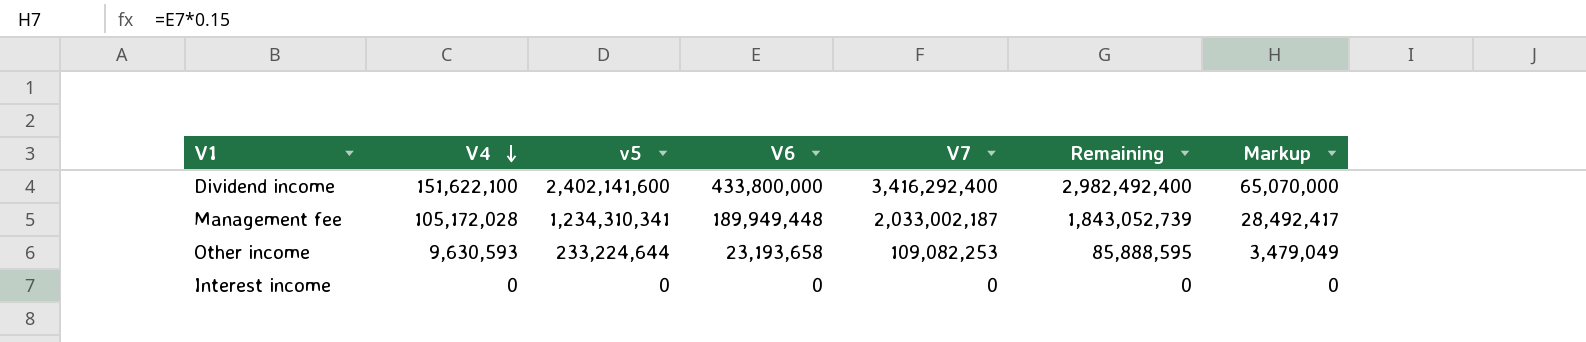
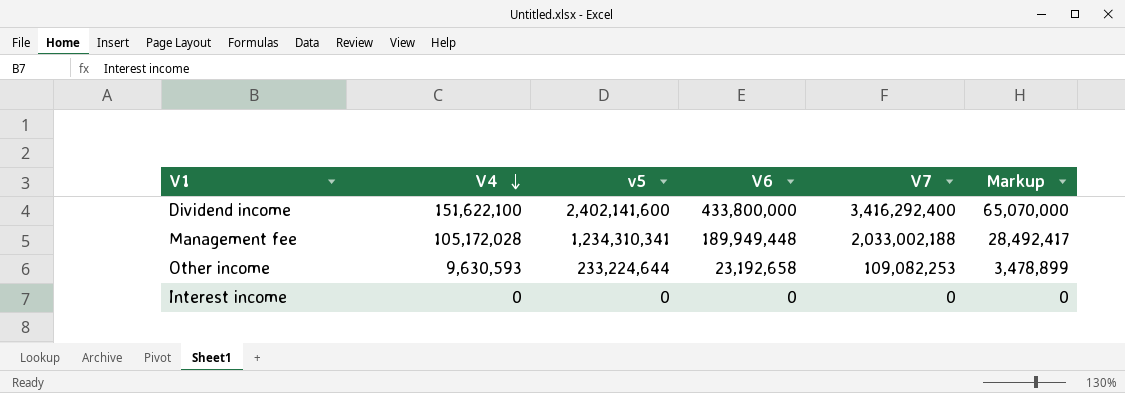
column Remaining | formula: [V7] - [V6] -> none
Management fee | V7: 2,033,002,187 -> 2,033,002,188
Other income | V6: 23,193,658 -> 23,192,658
Other income | Markup: 3,479,049 -> 3,478,899

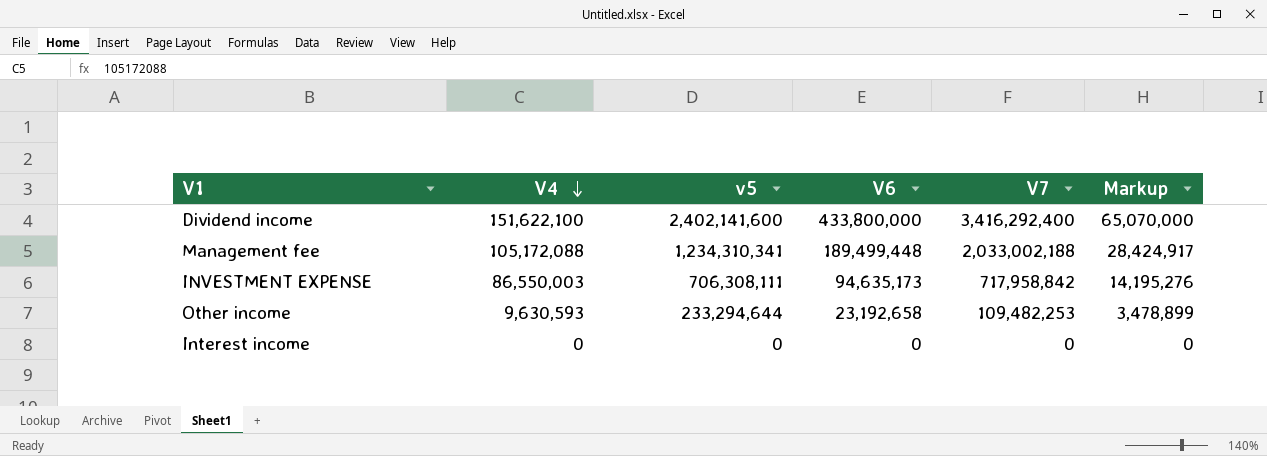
Management fee | V4: 105,172,028 -> 105,172,088
Management fee | V6: 189,949,448 -> 189,499,448
Management fee | Markup: 28,492,417 -> 28,424,917
row INVESTMENT EXPENSE: none -> 86,550,003 | 706,308,111 | 94,635,173 | 717,958,842 | 14,195,276
Other income | v5: 233,224,644 -> 233,294,644
Other income | V7: 109,082,253 -> 109,482,253

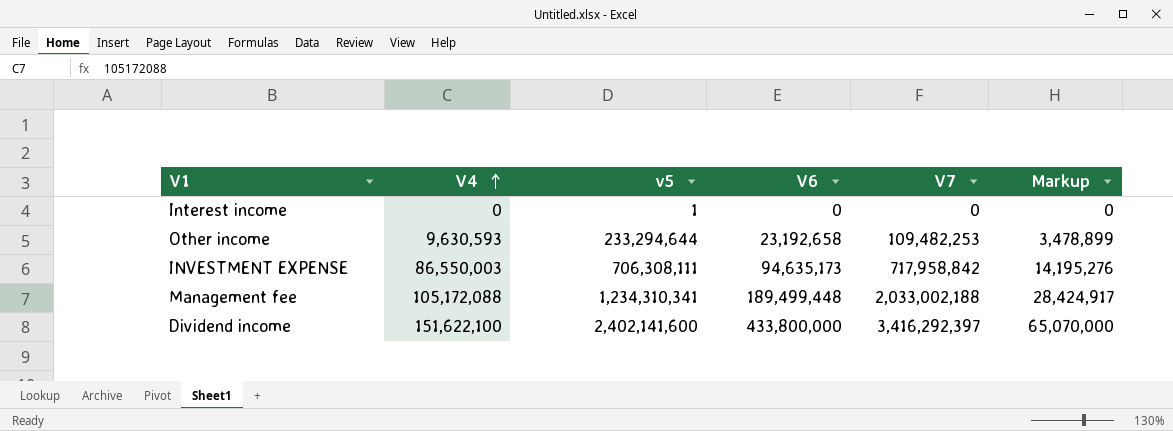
row order: V4 descending -> V4 ascending
Interest income | v5: 0 -> 1
Dividend income | V7: 3,416,292,400 -> 3,416,292,397

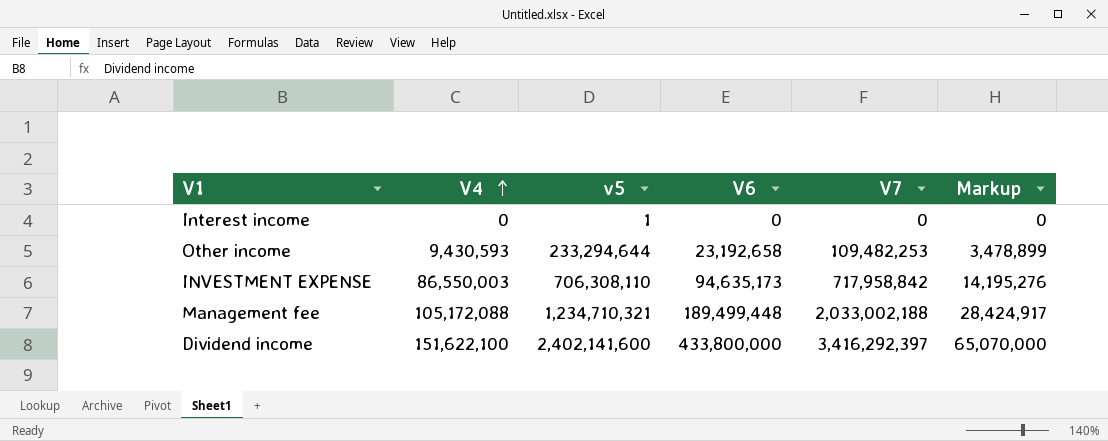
Other income | V4: 9,630,593 -> 9,430,593
INVESTMENT EXPENSE | v5: 706,308,111 -> 706,308,110
Management fee | v5: 1,234,310,341 -> 1,234,710,321

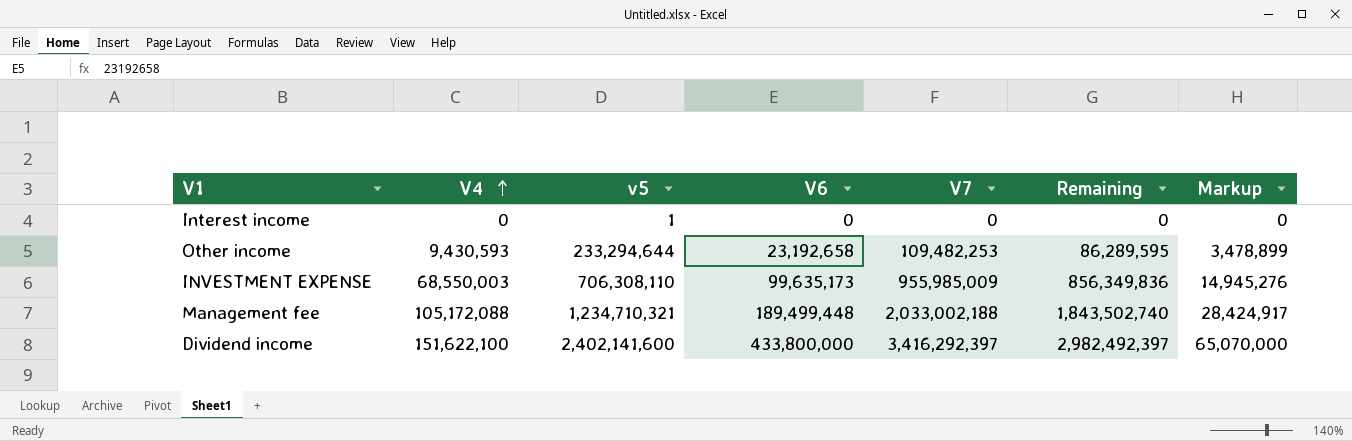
column Remaining | formula: none -> [V7] - [V6]
INVESTMENT EXPENSE | V4: 86,550,003 -> 68,550,003
INVESTMENT EXPENSE | V6: 94,635,173 -> 99,635,173
INVESTMENT EXPENSE | V7: 717,958,842 -> 955,985,009
INVESTMENT EXPENSE | Markup: 14,195,276 -> 14,945,276

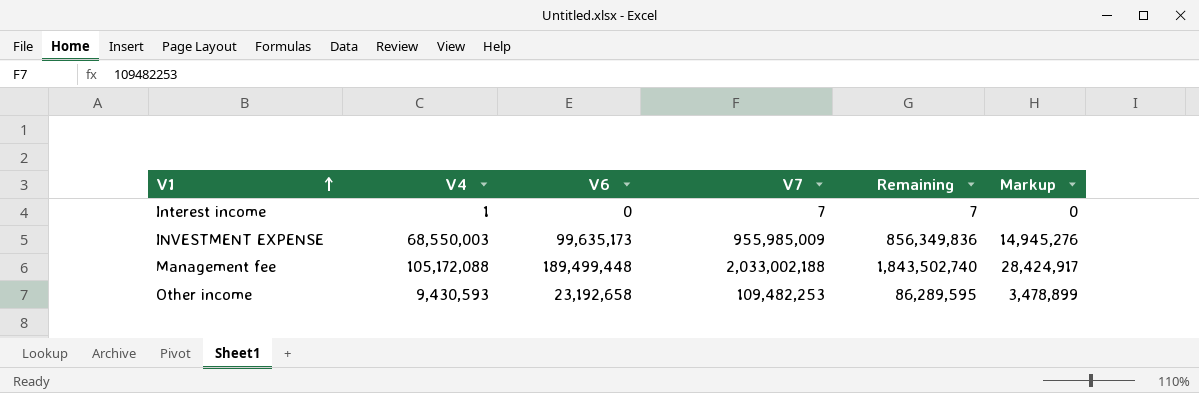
row order: V4 ascending -> V1 ascending
column v5 | position: 3 -> none
row Dividend income: 151,622,100 | 2,402,141,600 | 433,800,000 | 3,416,292,397 | 2,982,492,397 | 65,070,000 -> none
Interest income | V4: 0 -> 1
Interest income | V7: 0 -> 7
Interest income | Remaining: 0 -> 7

